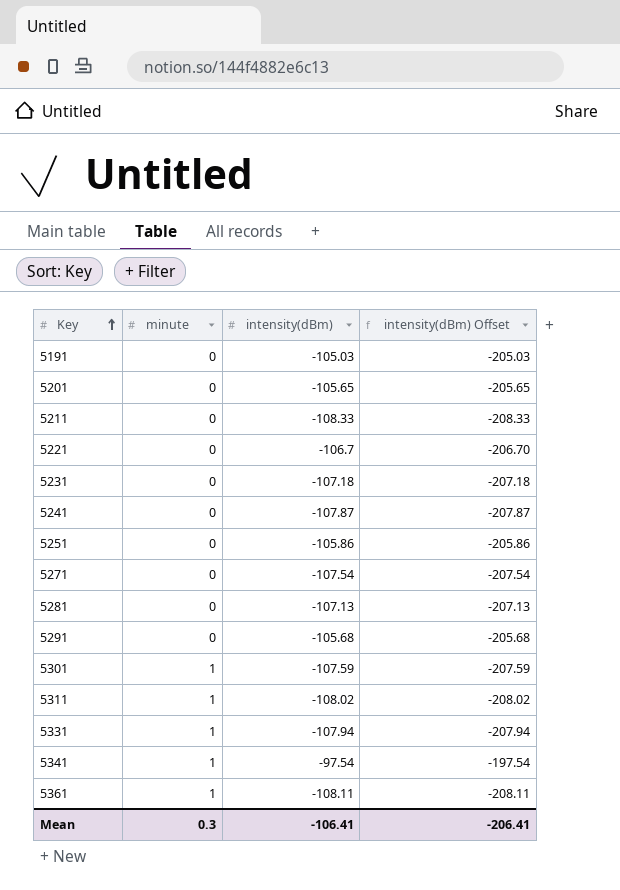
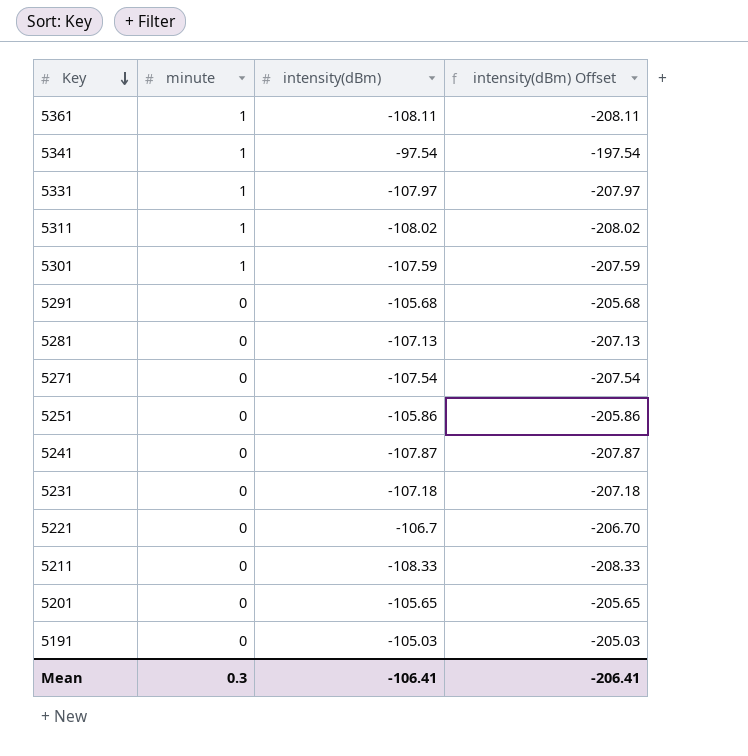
row order: Key ascending -> Key descending
5331 | intensity(dBm): -107.94 -> -107.97
5331 | intensity(dBm) Offset: -207.94 -> -207.97

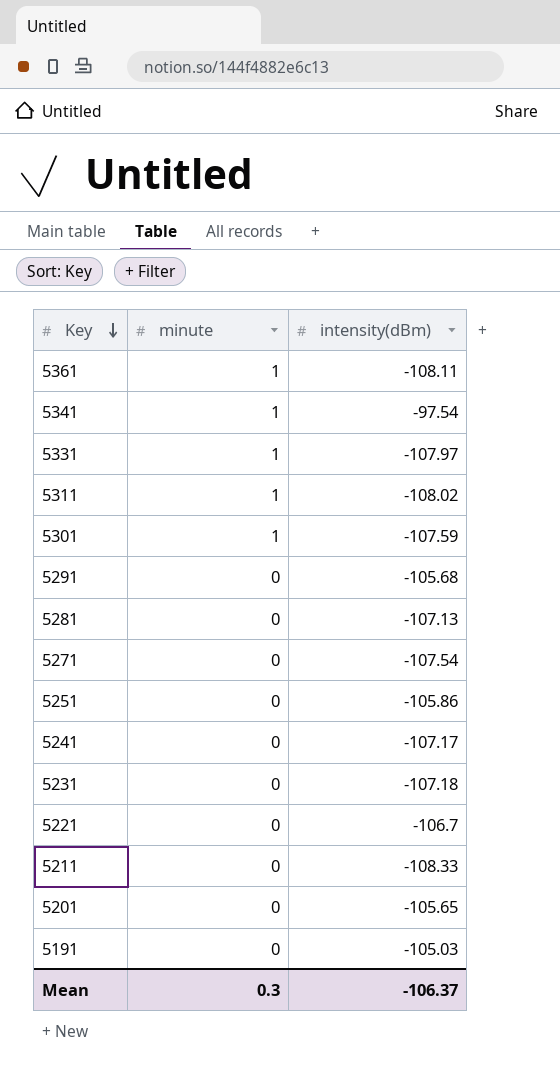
column intensity(dBm) Offset | formula: [intensity(dBm)] - 100 -> none
5241 | intensity(dBm): -107.87 -> -107.17
Mean | intensity(dBm): -106.41 -> -106.37

